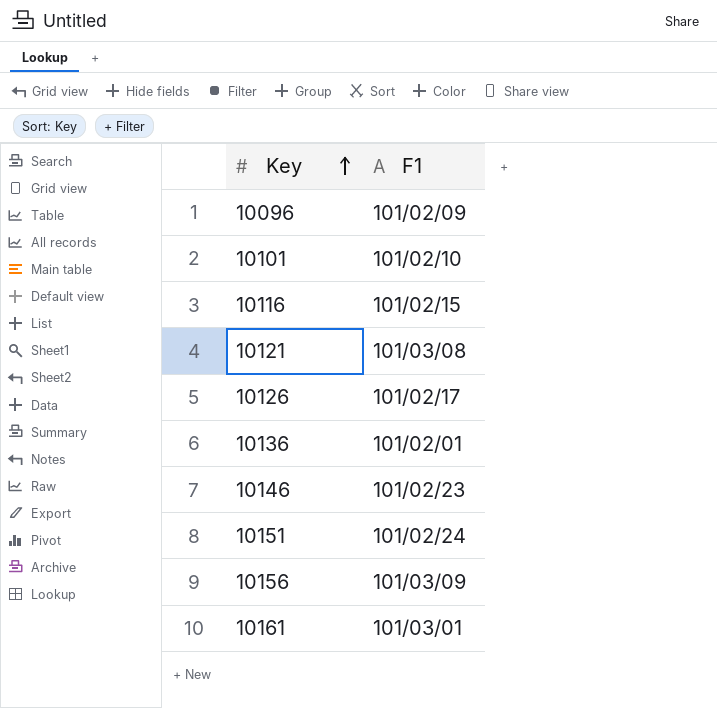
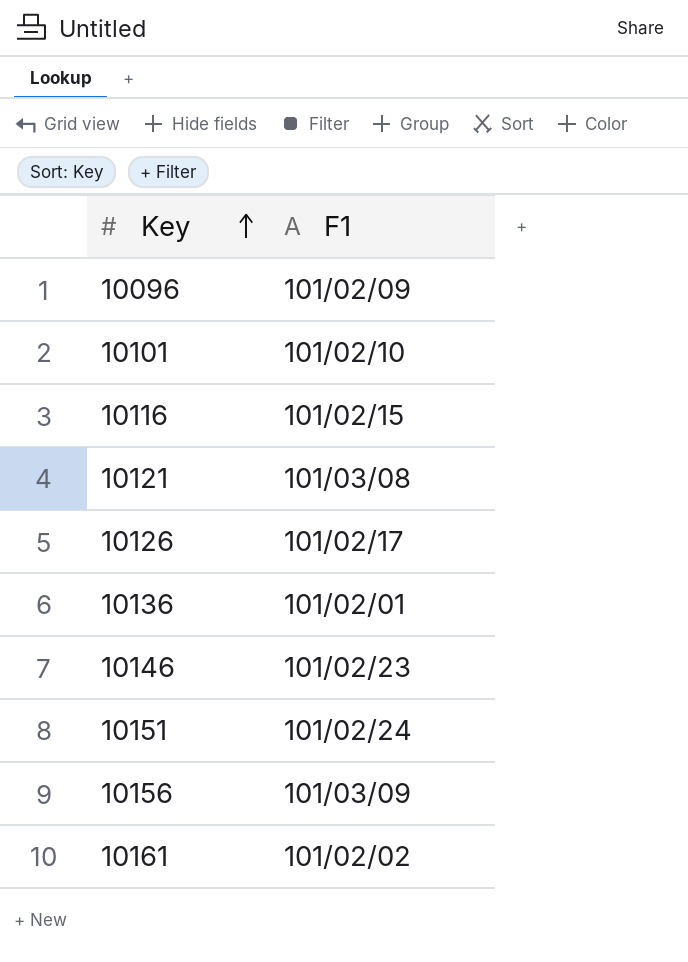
10161 | F1: 101/03/01 -> 101/02/02

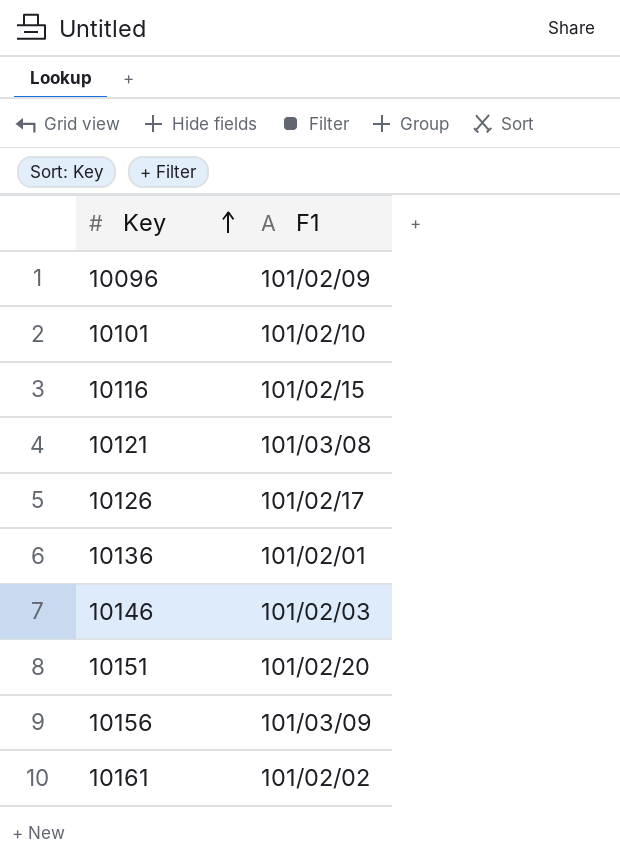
10146 | F1: 101/02/23 -> 101/02/03
10151 | F1: 101/02/24 -> 101/02/20

